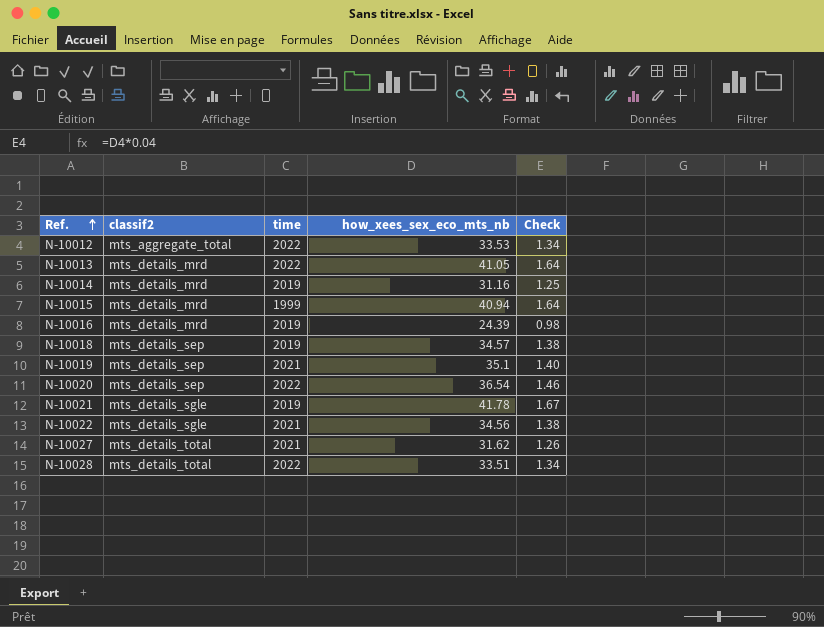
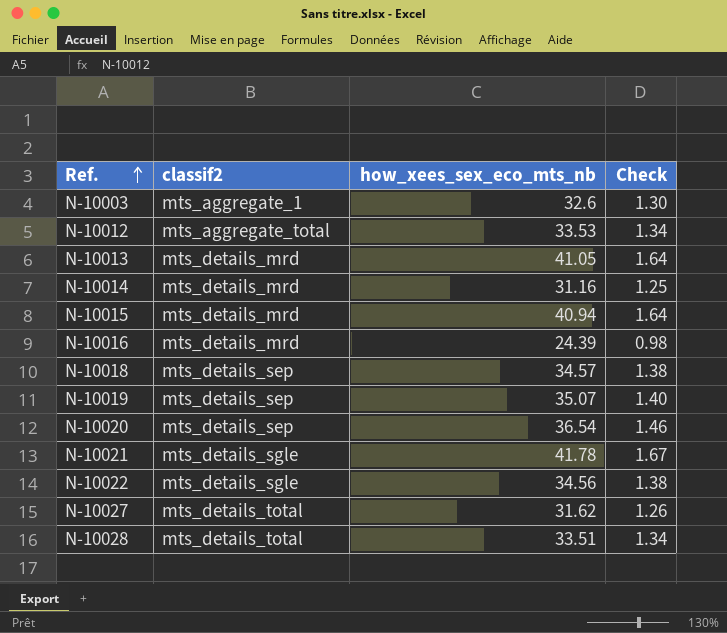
column time | position: 3 -> none
row N-10003: none -> mts_aggregate_1 | 32.6 | 1.30
N-10019 | how_xees_sex_eco_mts_nb: 35.1 -> 35.07

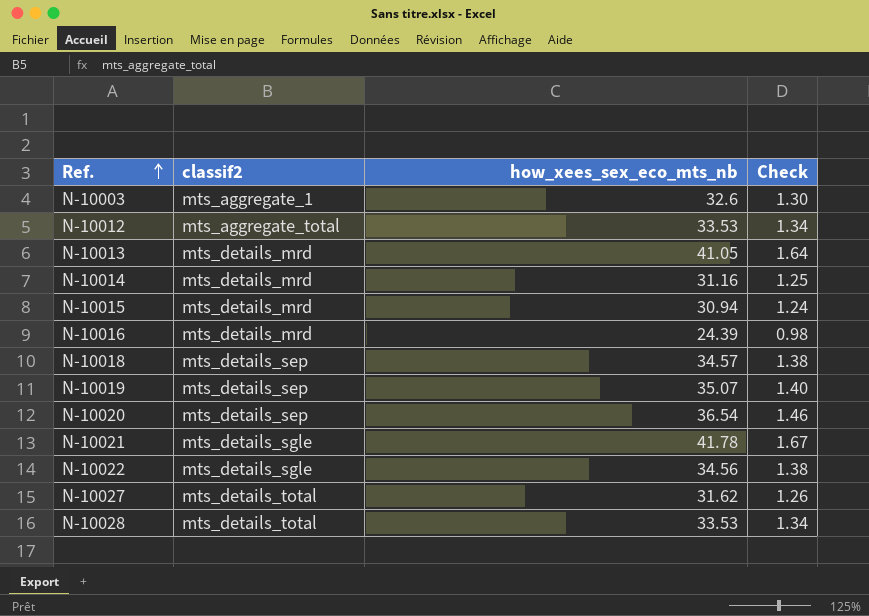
N-10015 | how_xees_sex_eco_mts_nb: 40.94 -> 30.94
N-10015 | Check: 1.64 -> 1.24
N-10028 | how_xees_sex_eco_mts_nb: 33.51 -> 33.53

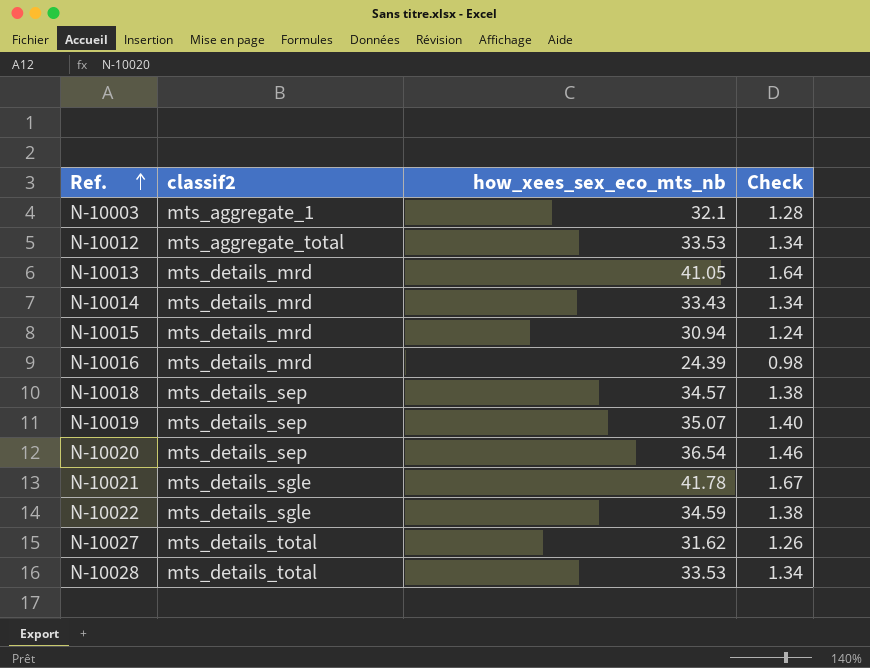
N-10003 | how_xees_sex_eco_mts_nb: 32.6 -> 32.1
N-10003 | Check: 1.30 -> 1.28
N-10014 | how_xees_sex_eco_mts_nb: 31.16 -> 33.43
N-10014 | Check: 1.25 -> 1.34
N-10022 | how_xees_sex_eco_mts_nb: 34.56 -> 34.59

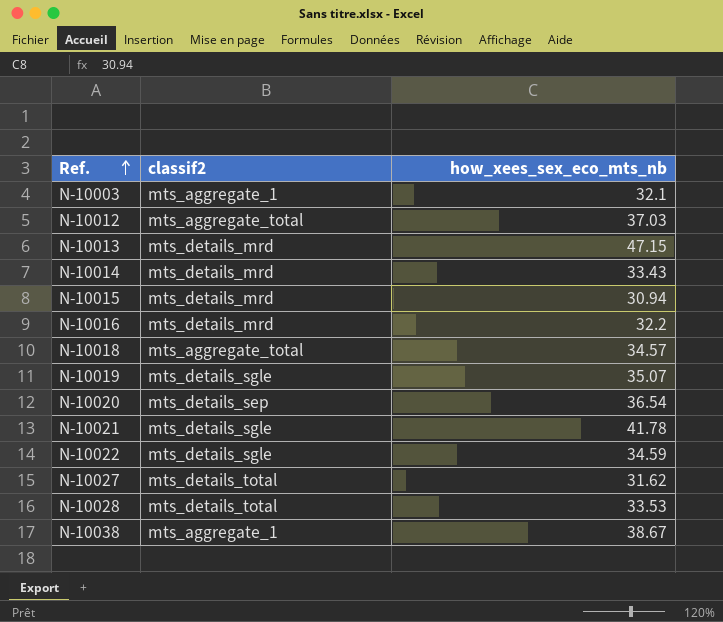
column Check | formula: [how_xees_sex_eco_mts_nb] * 0.04 -> none
N-10012 | how_xees_sex_eco_mts_nb: 33.53 -> 37.03
N-10013 | how_xees_sex_eco_mts_nb: 41.05 -> 47.15
N-10016 | how_xees_sex_eco_mts_nb: 24.39 -> 32.2
N-10018 | classif2: mts_details_sep -> mts_aggregate_total
N-10019 | classif2: mts_details_sep -> mts_details_sgle
row N-10038: none -> mts_aggregate_1 | 38.67

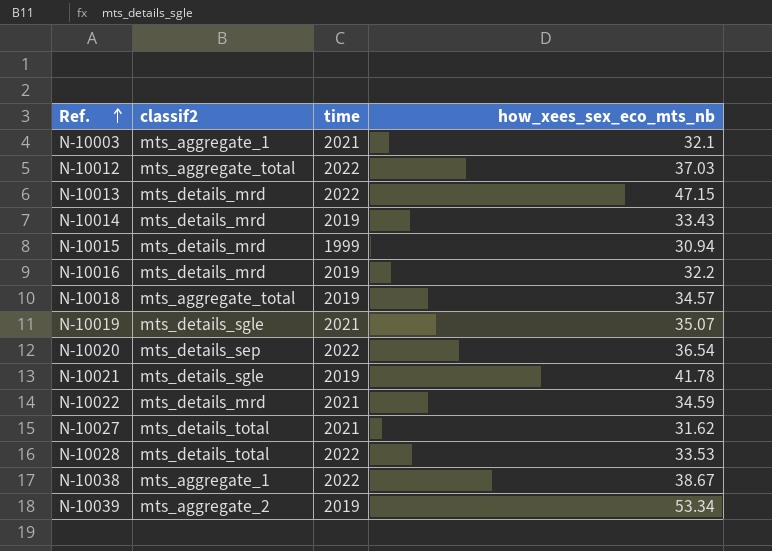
column time | position: none -> 3
N-10022 | classif2: mts_details_sgle -> mts_details_mrd
row N-10039: none -> mts_aggregate_2 | 2019 | 53.34

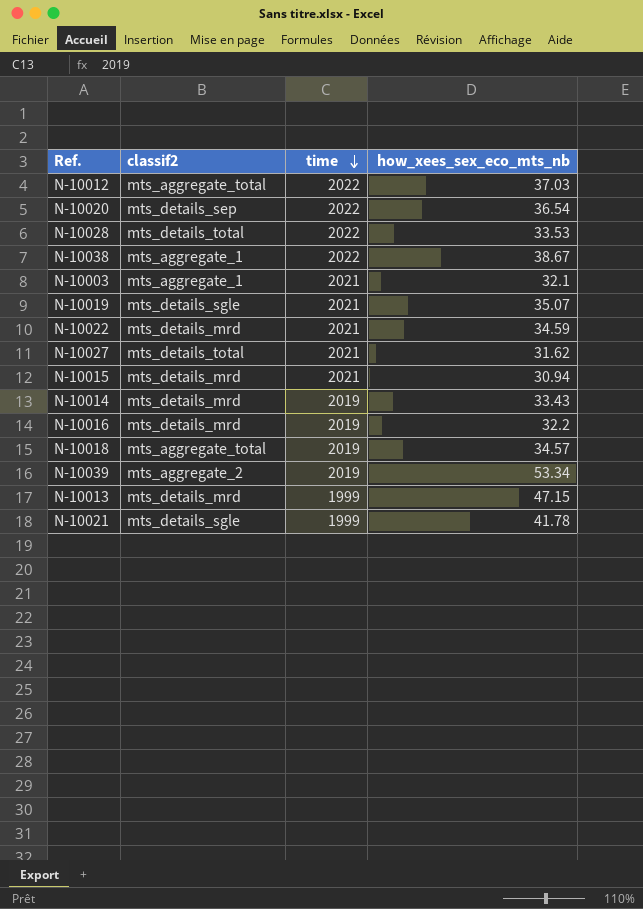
row order: Ref. ascending -> time descending
N-10015 | time: 1999 -> 2021
N-10013 | time: 2022 -> 1999
N-10021 | time: 2019 -> 1999

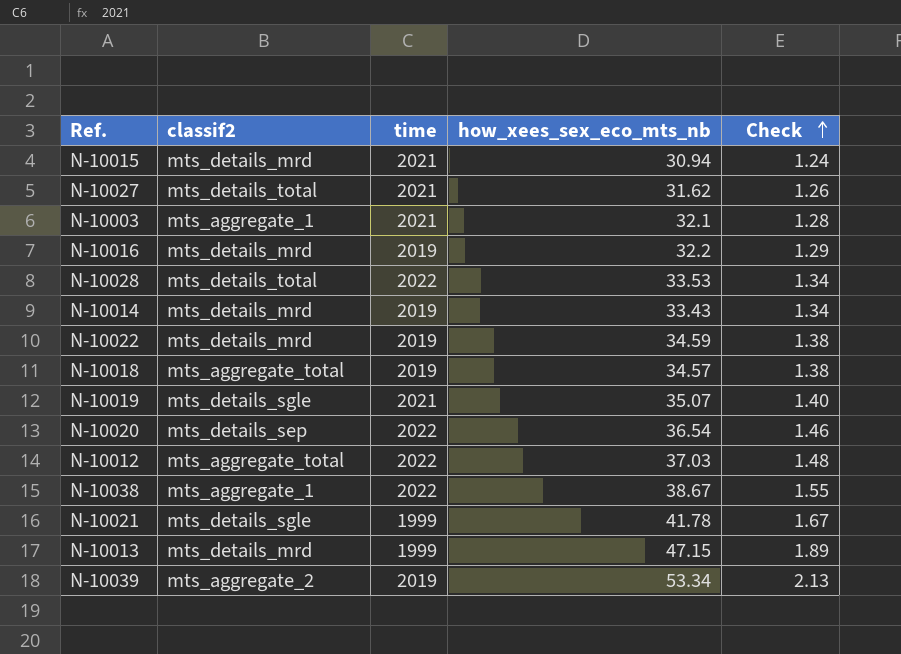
row order: time descending -> Check ascending
column Check | formula: none -> [how_xees_sex_eco_mts_nb] * 0.04
N-10022 | time: 2021 -> 2019

